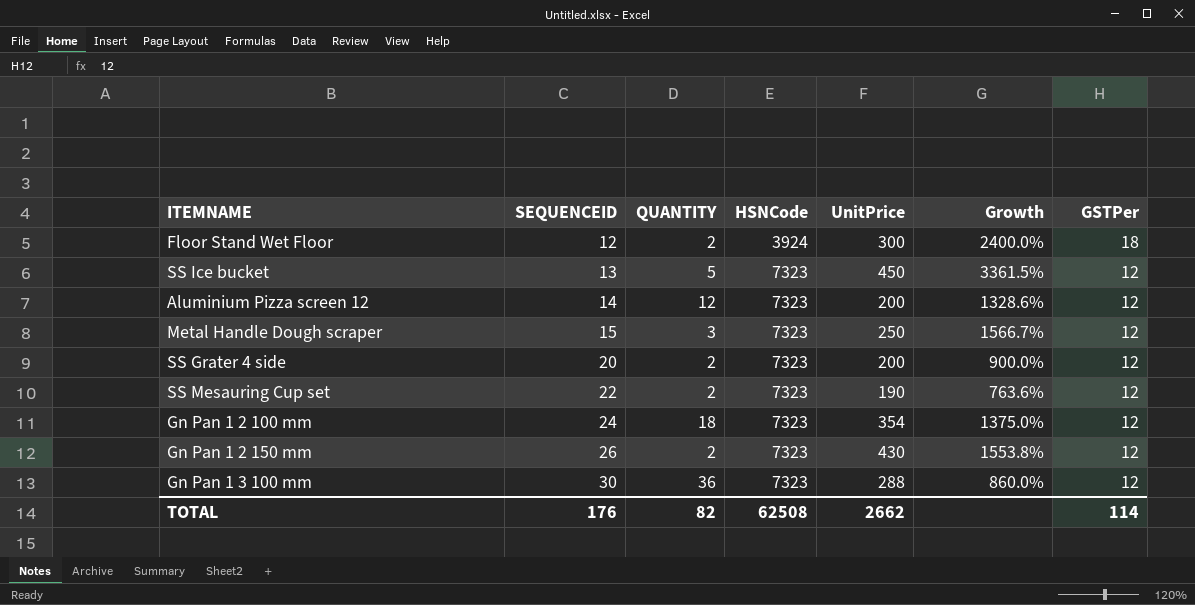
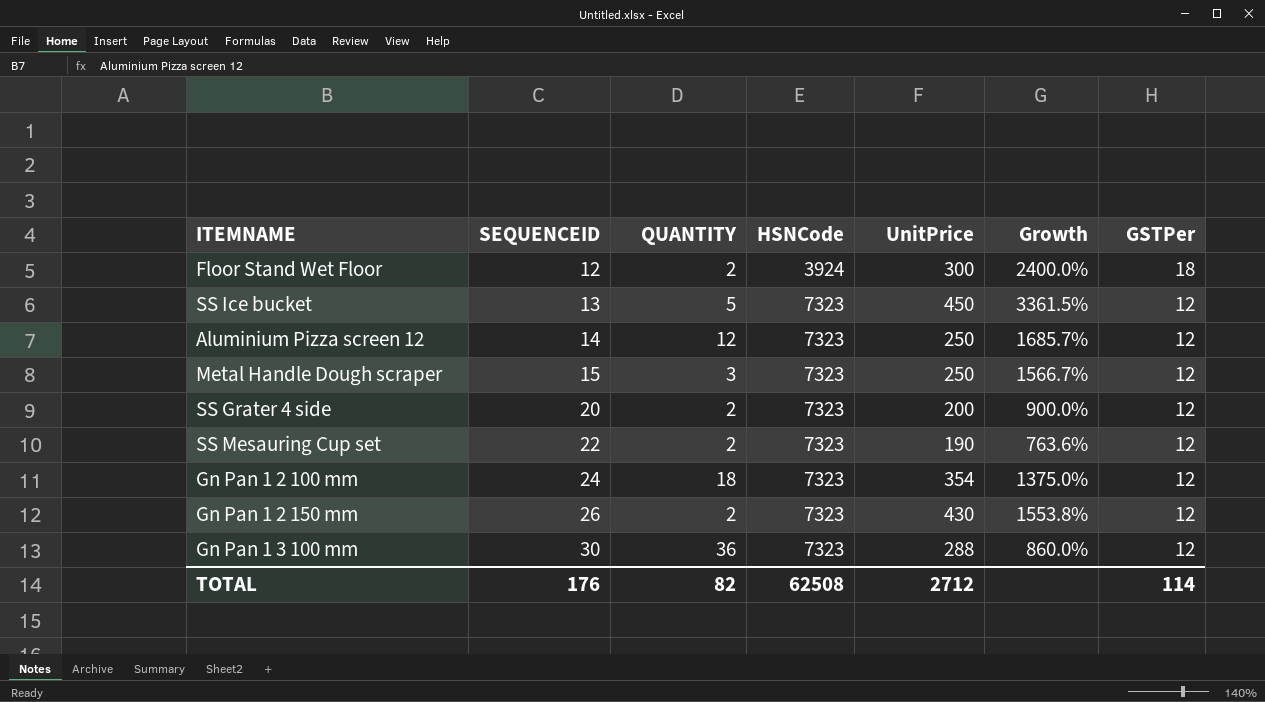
Aluminium Pizza screen 12 | UnitPrice: 200 -> 250
Aluminium Pizza screen 12 | Growth: 1328.6% -> 1685.7%
TOTAL | UnitPrice: 2662 -> 2712

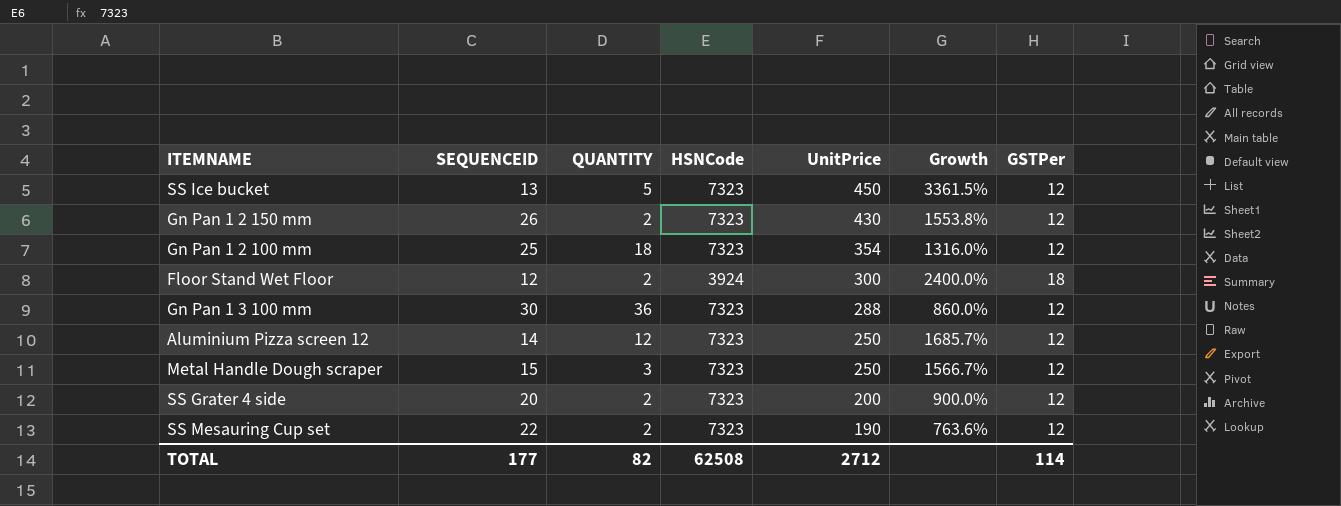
row order: SEQUENCEID ascending -> UnitPrice descending
Gn Pan 1 2 100 mm | SEQUENCEID: 24 -> 25
Gn Pan 1 2 100 mm | Growth: 1375.0% -> 1316.0%
TOTAL | SEQUENCEID: 176 -> 177

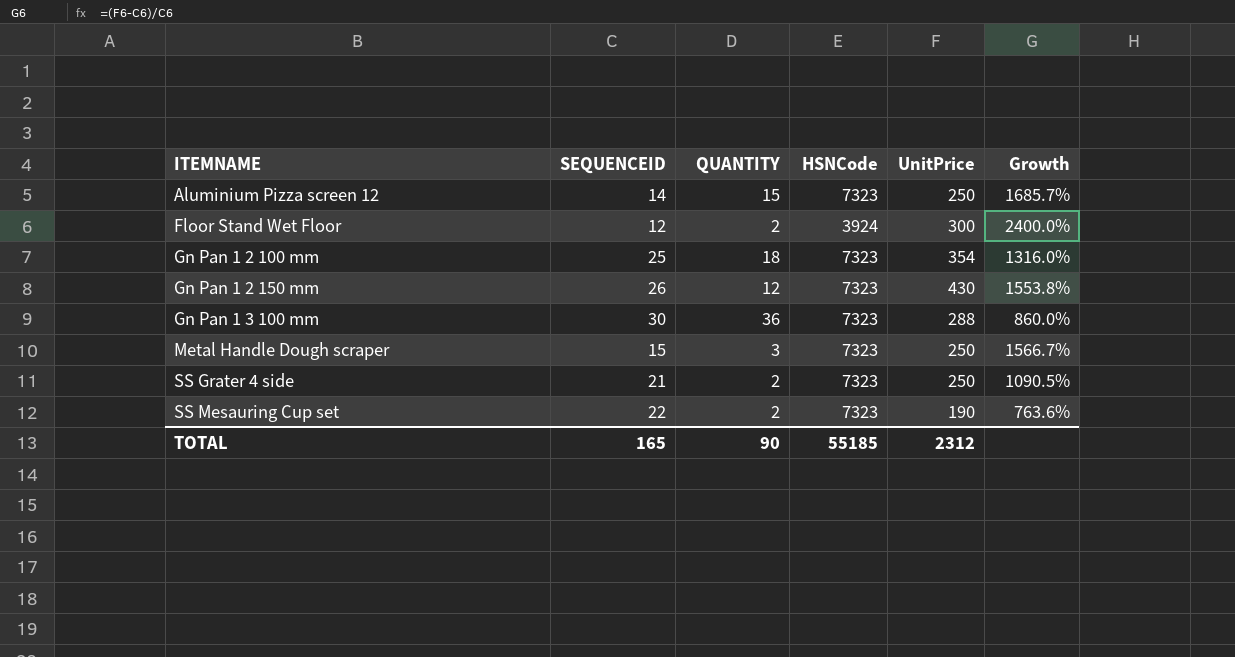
row order: UnitPrice descending -> ITEMNAME ascending
column GSTPer | position: 7 -> none
row SS Ice bucket: 13 | 5 | 7323 | 450 | 3361.5% | 12 -> none
Aluminium Pizza screen 12 | QUANTITY: 12 -> 15
Gn Pan 1 2 150 mm | QUANTITY: 2 -> 12
SS Grater 4 side | SEQUENCEID: 20 -> 21
SS Grater 4 side | UnitPrice: 200 -> 250
SS Grater 4 side | Growth: 900.0% -> 1090.5%
TOTAL | SEQUENCEID: 177 -> 165
TOTAL | QUANTITY: 82 -> 90
TOTAL | HSNCode: 62508 -> 55185
TOTAL | UnitPrice: 2712 -> 2312

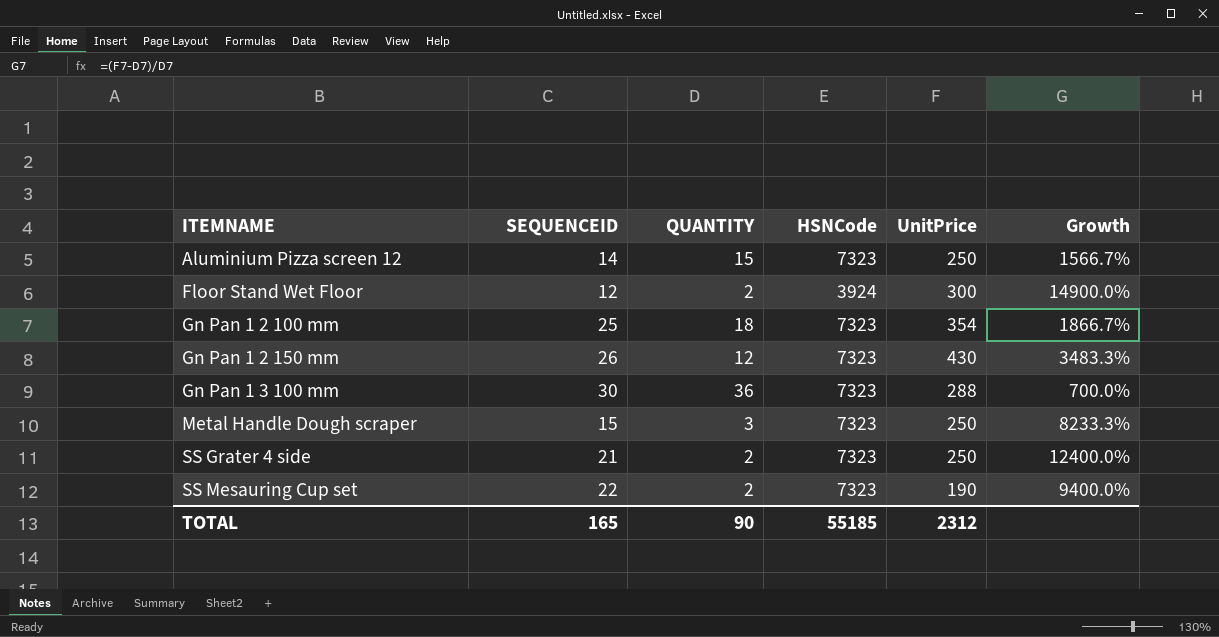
column Growth | formula: ([UnitPrice] - [SEQUENCEID]) / [SEQUENCEID] -> ([UnitPrice] - [QUANTITY]) / [QUANTITY]

